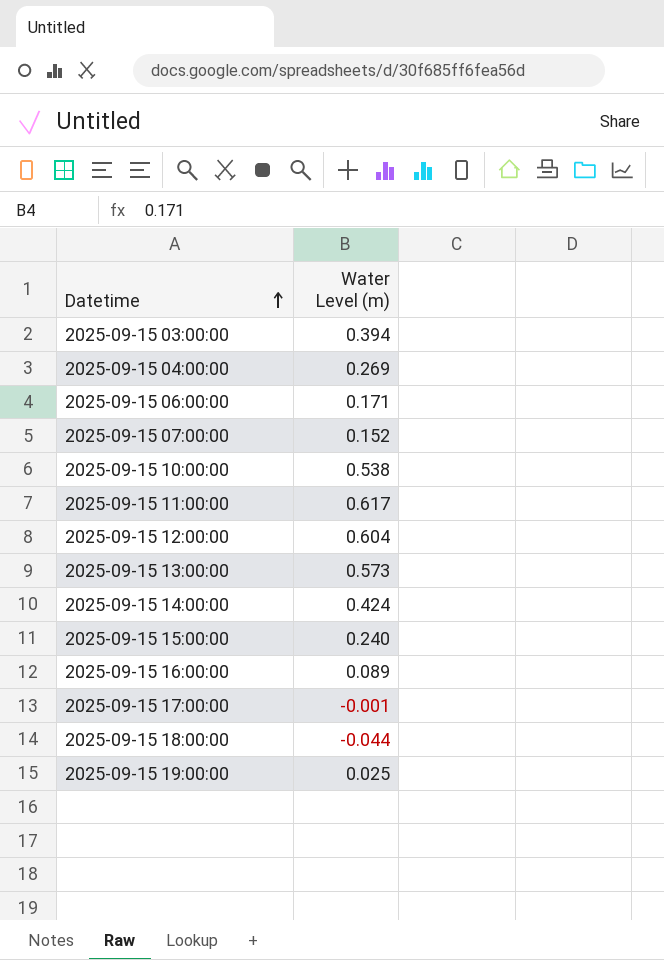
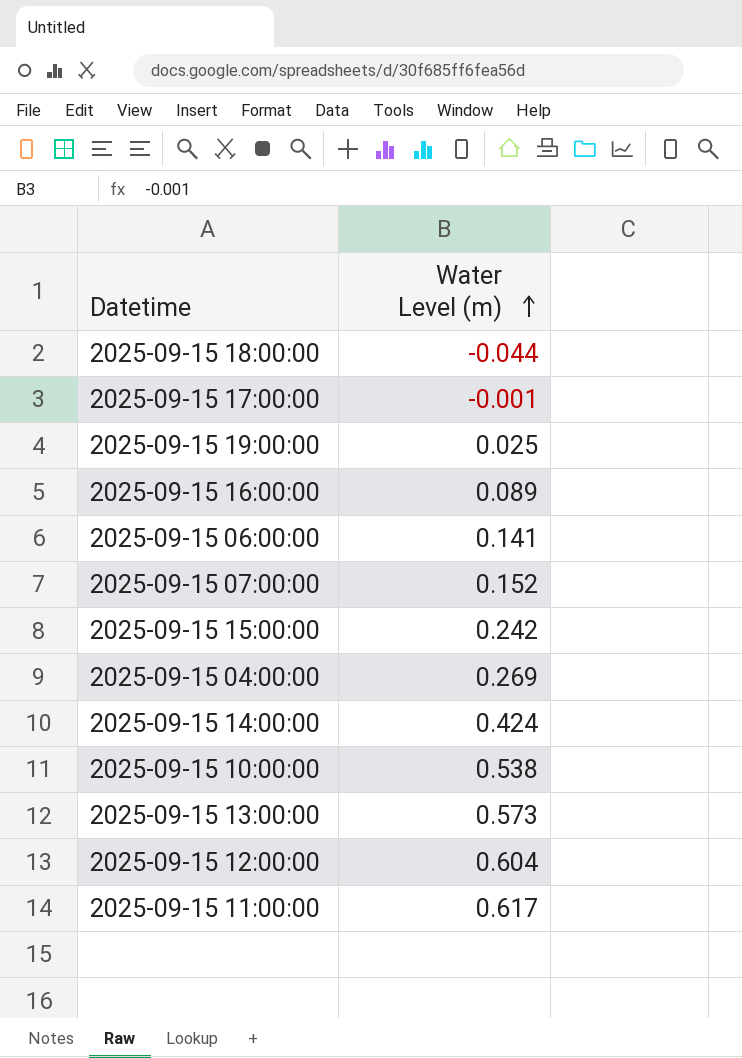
row order: Datetime ascending -> Water Level (m) ascending
row 2025-09-15 03:00:00: 0.394 -> none
2025-09-15 06:00:00 | Water Level (m): 0.171 -> 0.141
2025-09-15 15:00:00 | Water Level (m): 0.240 -> 0.242

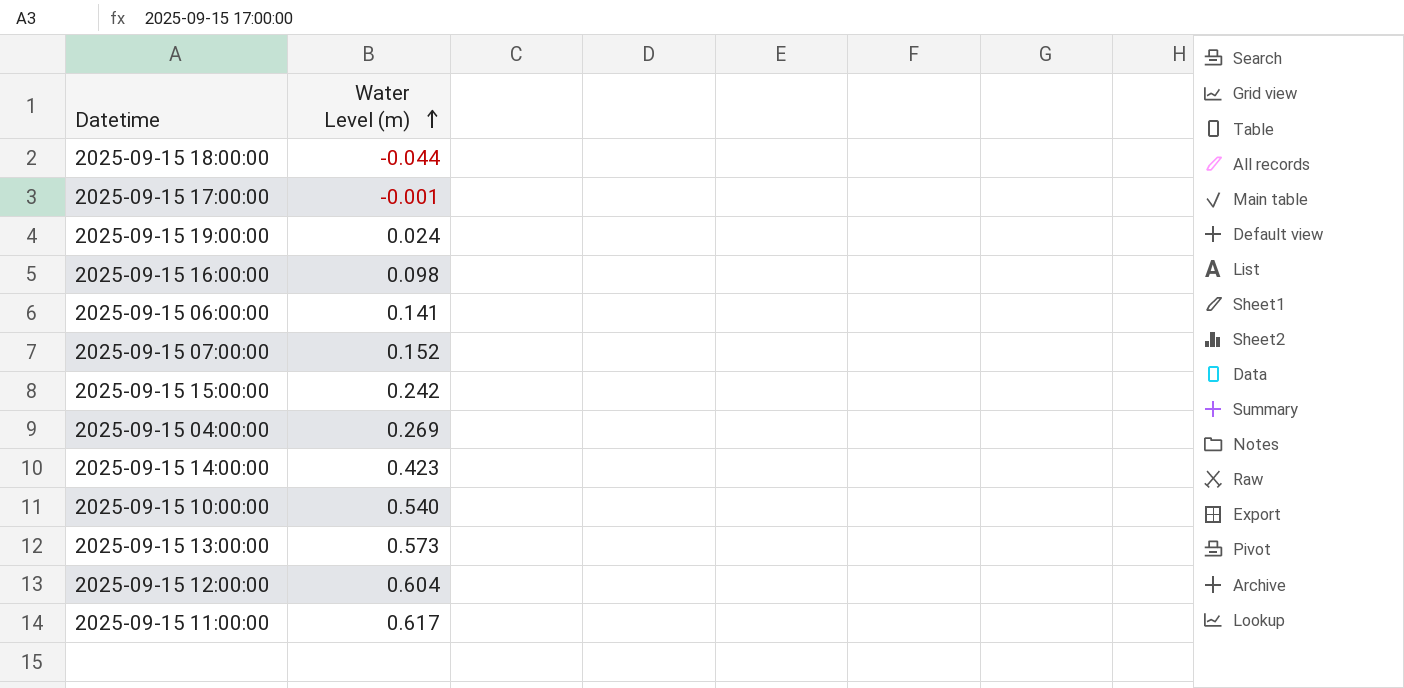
2025-09-15 19:00:00 | Water Level (m): 0.025 -> 0.024
2025-09-15 16:00:00 | Water Level (m): 0.089 -> 0.098
2025-09-15 14:00:00 | Water Level (m): 0.424 -> 0.423
2025-09-15 10:00:00 | Water Level (m): 0.538 -> 0.540

